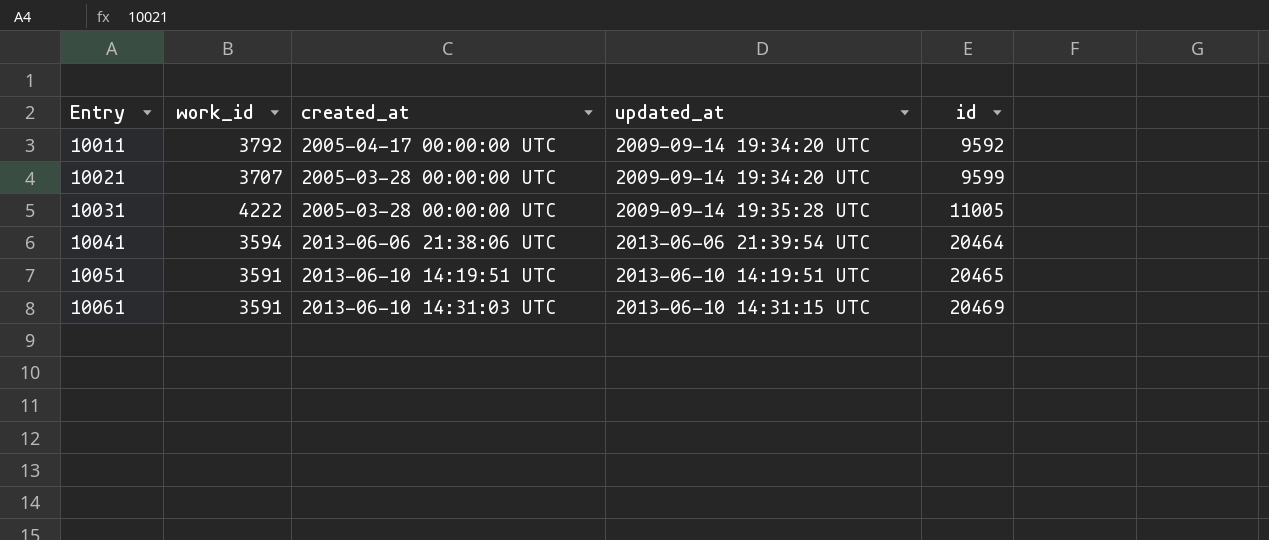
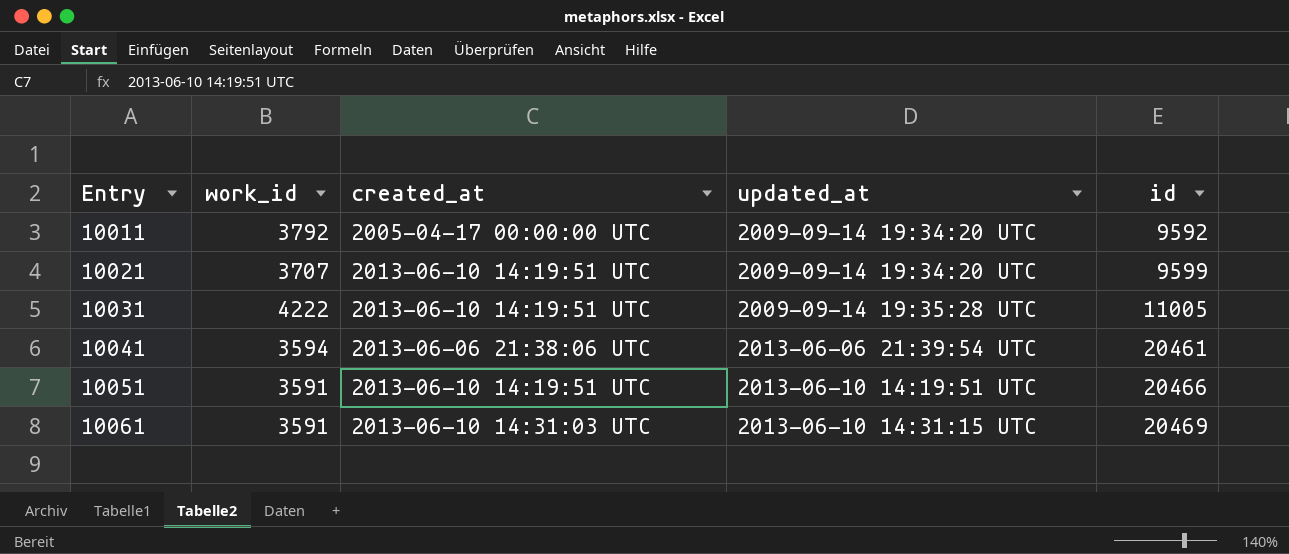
10021 | created_at: 2005-03-28 00:00:00 UTC -> 2013-06-10 14:19:51 UTC
10031 | created_at: 2005-03-28 00:00:00 UTC -> 2013-06-10 14:19:51 UTC
10041 | id: 20464 -> 20461
10051 | id: 20465 -> 20466

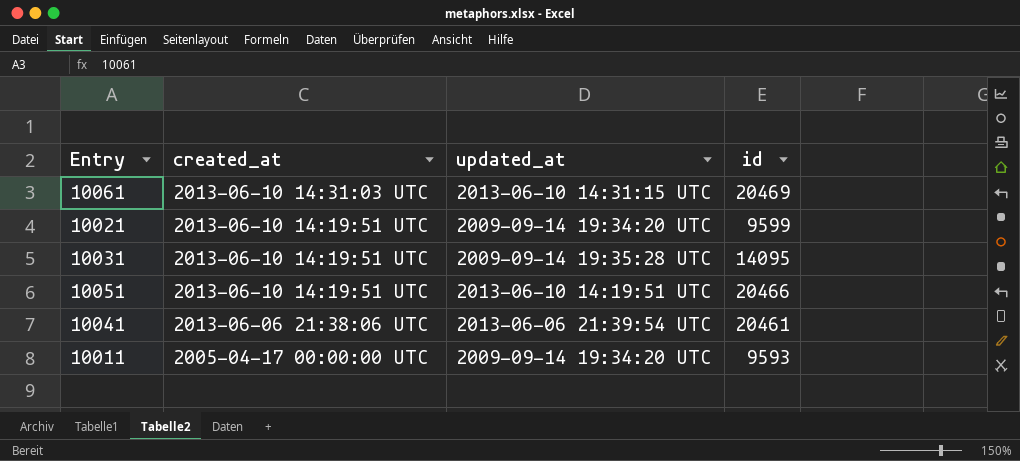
row order: Entry ascending -> created_at descending
column work_id | position: 2 -> none
10031 | id: 11005 -> 14095
10011 | id: 9592 -> 9593

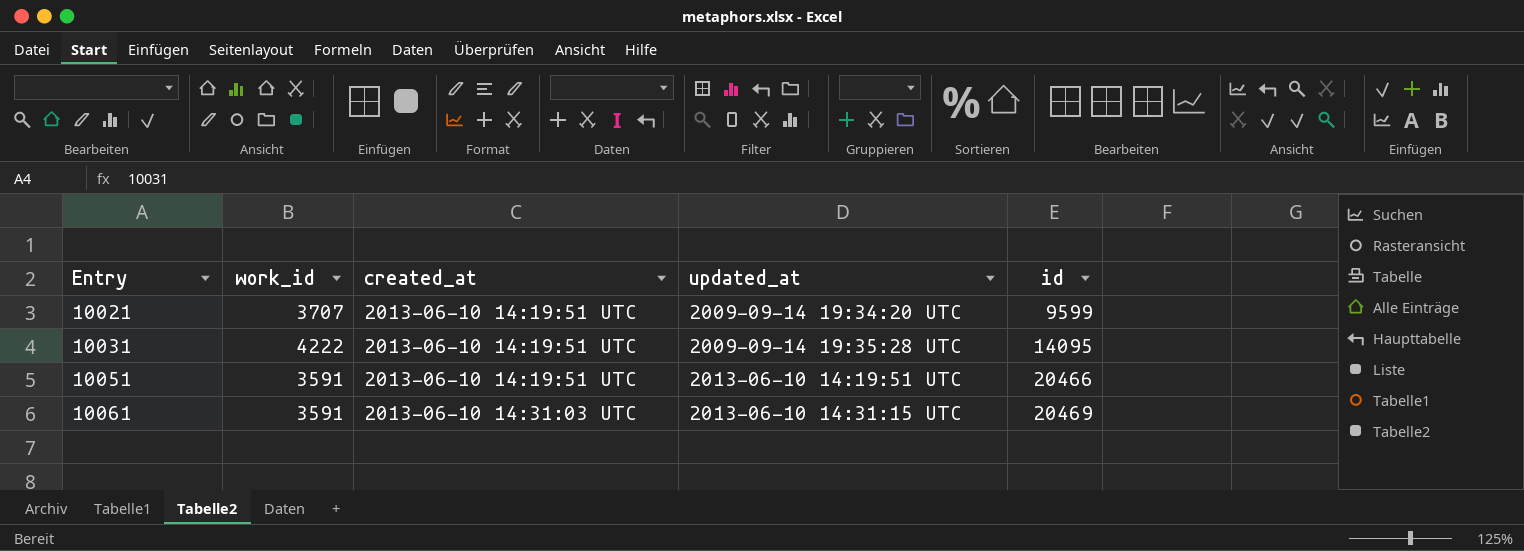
row order: created_at descending -> Entry ascending
column work_id | position: none -> 2
row 10041: 2013-06-06 21:38:06 UTC | 2013-06-06 21:39:54 UTC | 20461 -> none
row 10011: 2005-04-17 00:00:00 UTC | 2009-09-14 19:34:20 UTC | 9593 -> none

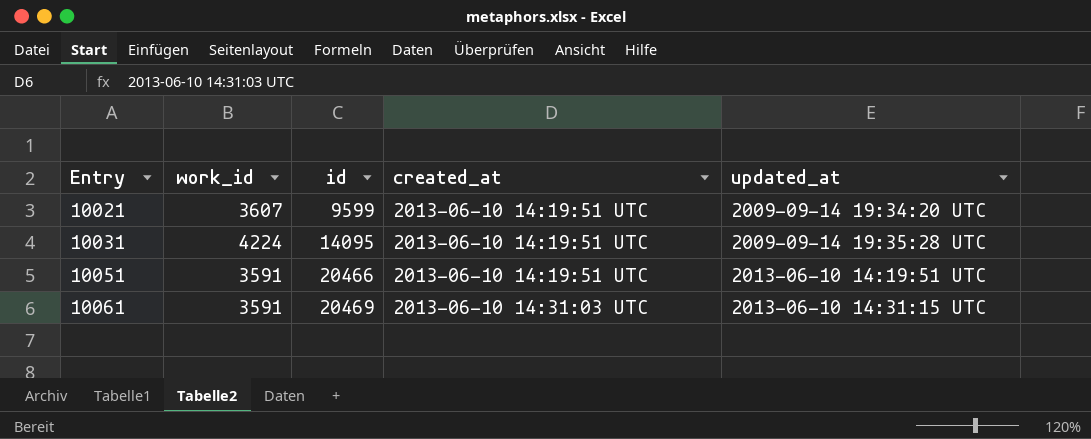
column id | position: 5 -> 3
10021 | work_id: 3707 -> 3607
10031 | work_id: 4222 -> 4224

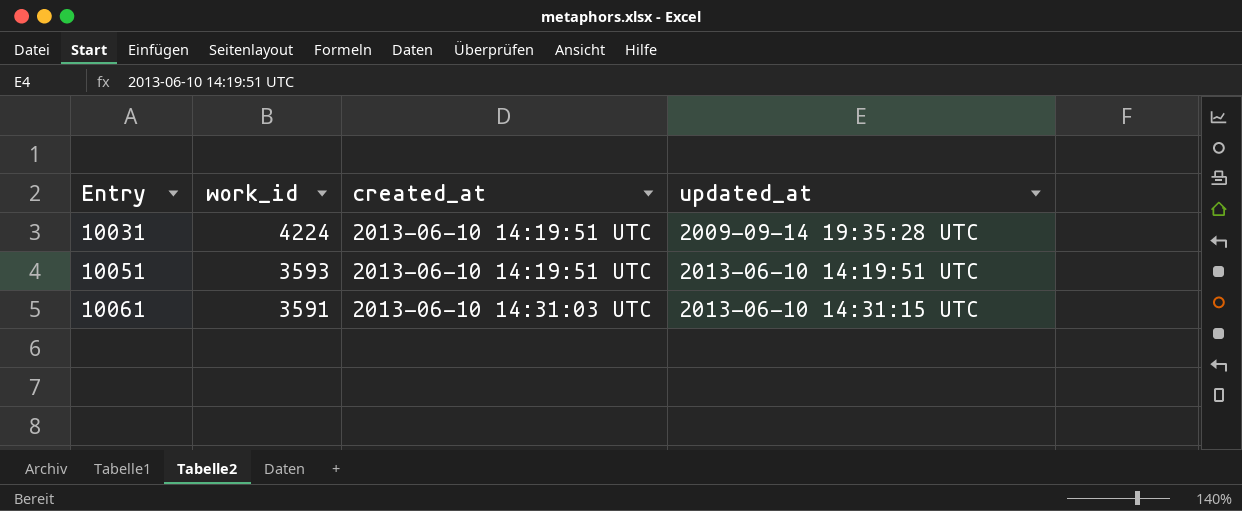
column id | position: 3 -> none
row 10021: 3607 | 9599 | 2013-06-10 14:19:51 UTC | 2009-09-14 19:34:20 UTC -> none
10051 | work_id: 3591 -> 3593

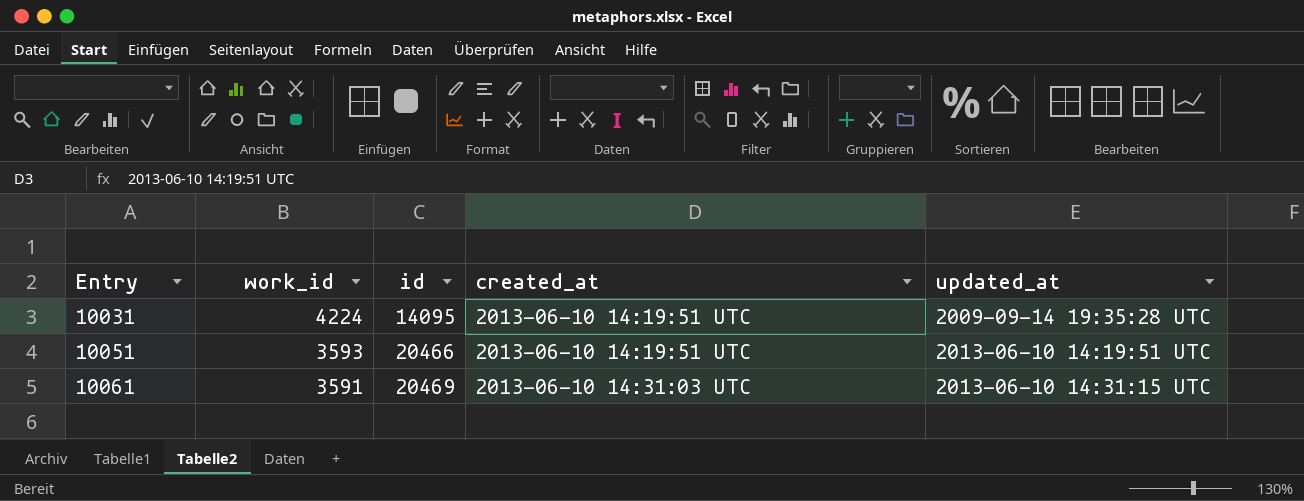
column id | position: none -> 3

